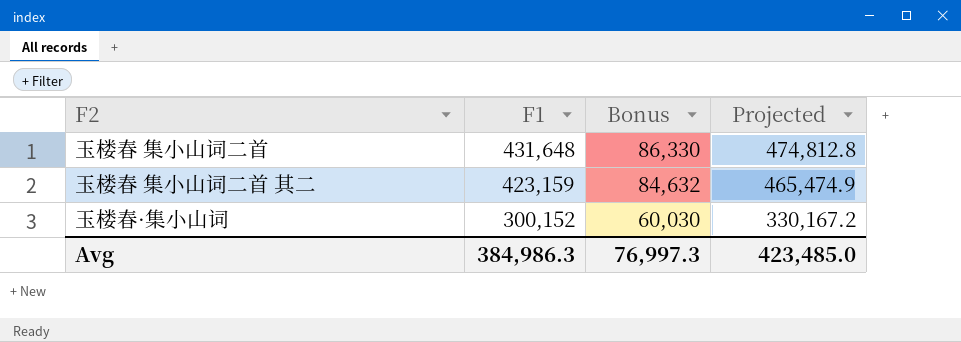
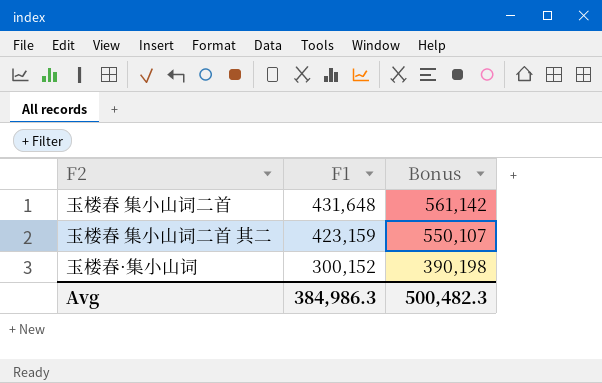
column Projected | formula: [F1] * 1.1 -> none
column Bonus | formula: [F1] * 0.2 -> [F1] * 1.3
Avg | Bonus: 76,997.3 -> 500,482.3

